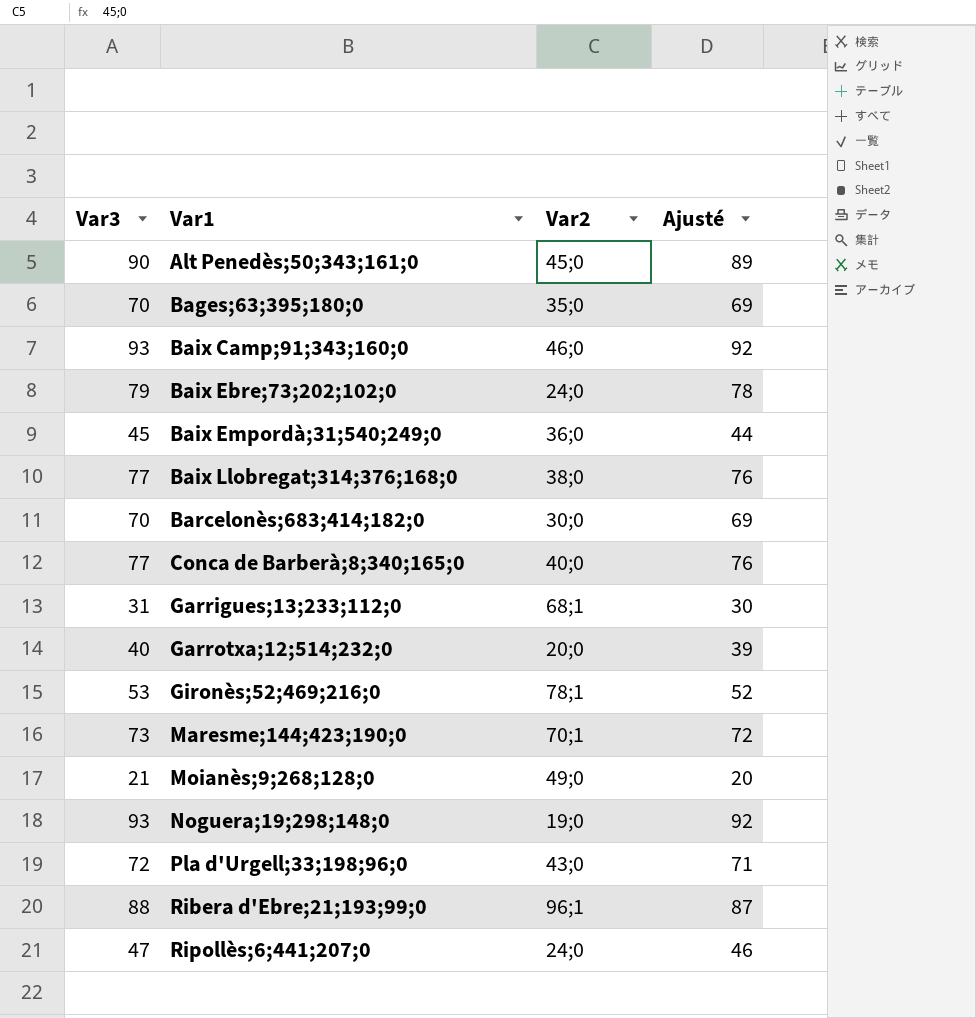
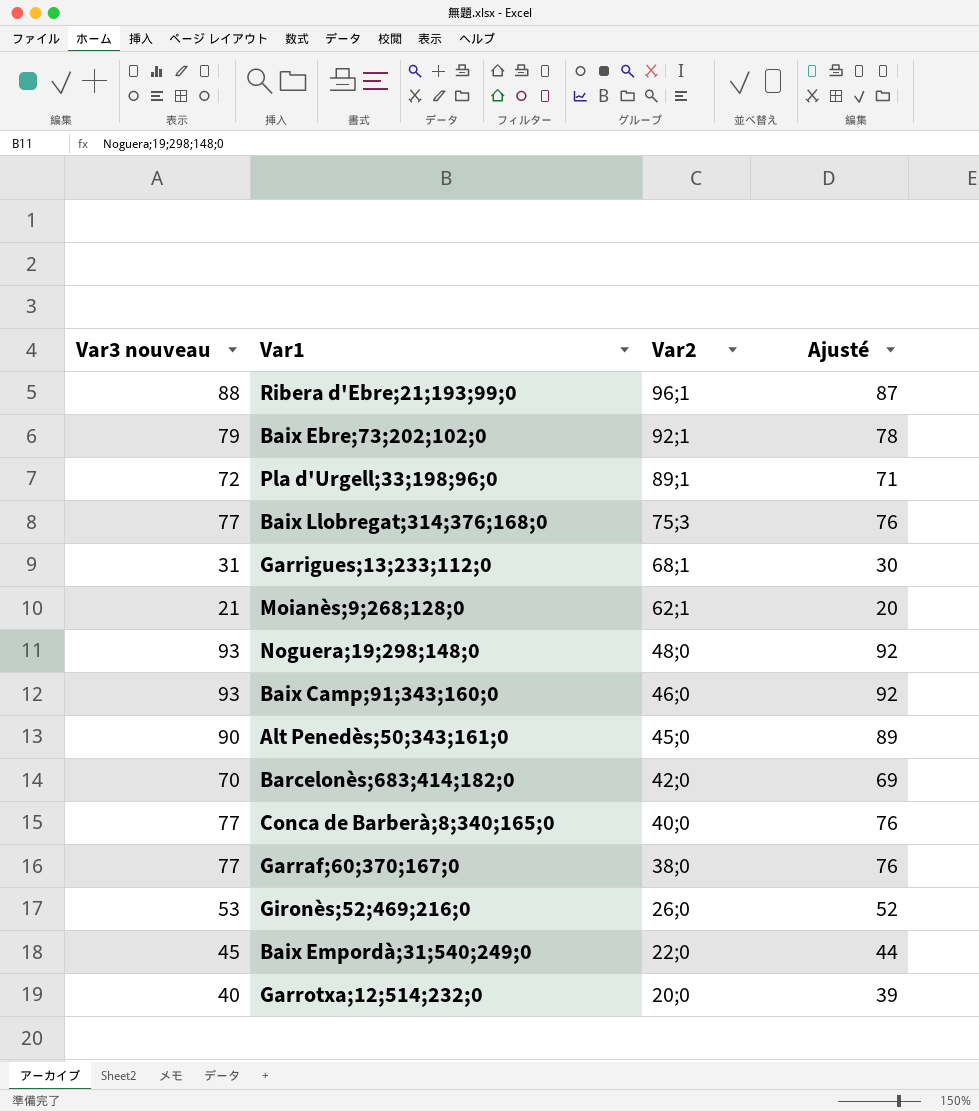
row order: Var1 ascending -> Var2 descending
column name: Var3 -> Var3 nouveau
row Bages;63;395;180;0: 70 | 35;0 | 69 -> none
row Maresme;144;423;190;0: 73 | 70;1 | 72 -> none
row Ripollès;6;441;207;0: 47 | 24;0 | 46 -> none
Baix Ebre;73;202;102;0 | Var2: 24;0 -> 92;1
Pla d'Urgell;33;198;96;0 | Var2: 43;0 -> 89;1
Baix Llobregat;314;376;168;0 | Var2: 38;0 -> 75;3
Moianès;9;268;128;0 | Var2: 49;0 -> 62;1
Noguera;19;298;148;0 | Var2: 19;0 -> 48;0
Barcelonès;683;414;182;0 | Var2: 30;0 -> 42;0
row Garraf;60;370;167;0: none -> 77 | 38;0 | 76
Gironès;52;469;216;0 | Var2: 78;1 -> 26;0
Baix Empordà;31;540;249;0 | Var2: 36;0 -> 22;0

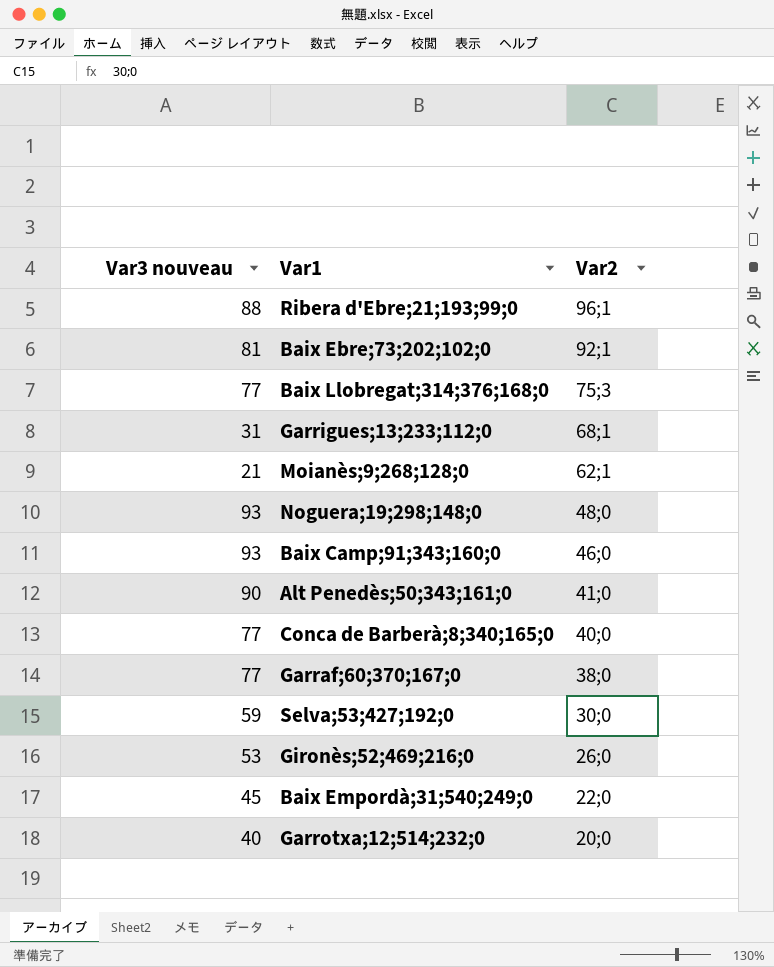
column Ajusté | formula: [Var3 nouveau] - 1 -> none
row Pla d'Urgell;33;198;96;0: 72 | 89;1 | 71 -> none
row Barcelonès;683;414;182;0: 70 | 42;0 | 69 -> none
Baix Ebre;73;202;102;0 | Var3 nouveau: 79 -> 81
Alt Penedès;50;343;161;0 | Var2: 45;0 -> 41;0
row Selva;53;427;192;0: none -> 59 | 30;0

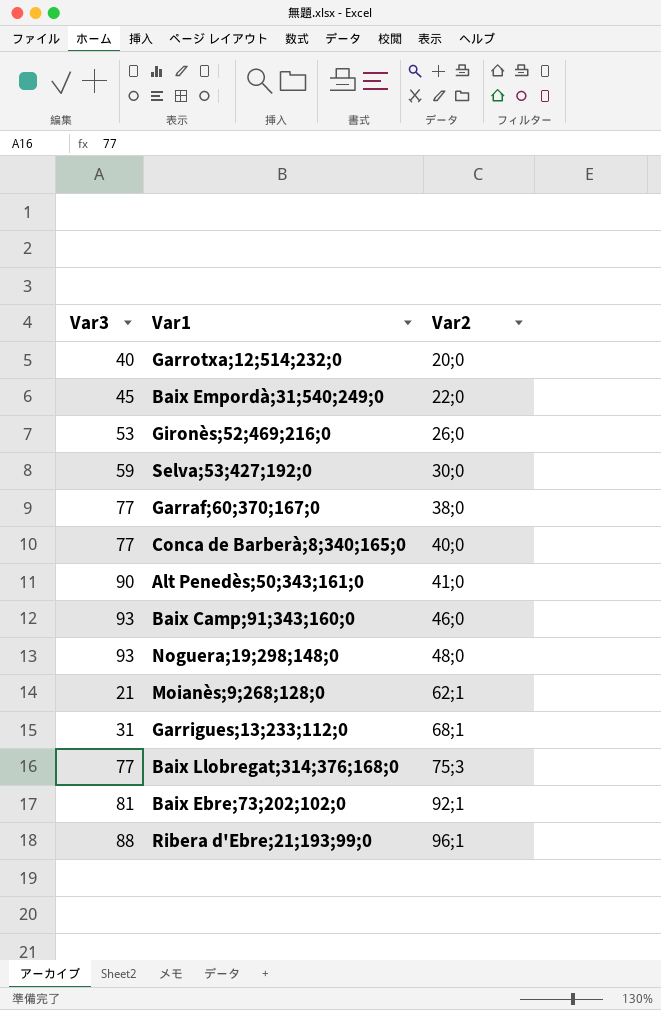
row order: Var2 descending -> Var2 ascending
column name: Var3 nouveau -> Var3

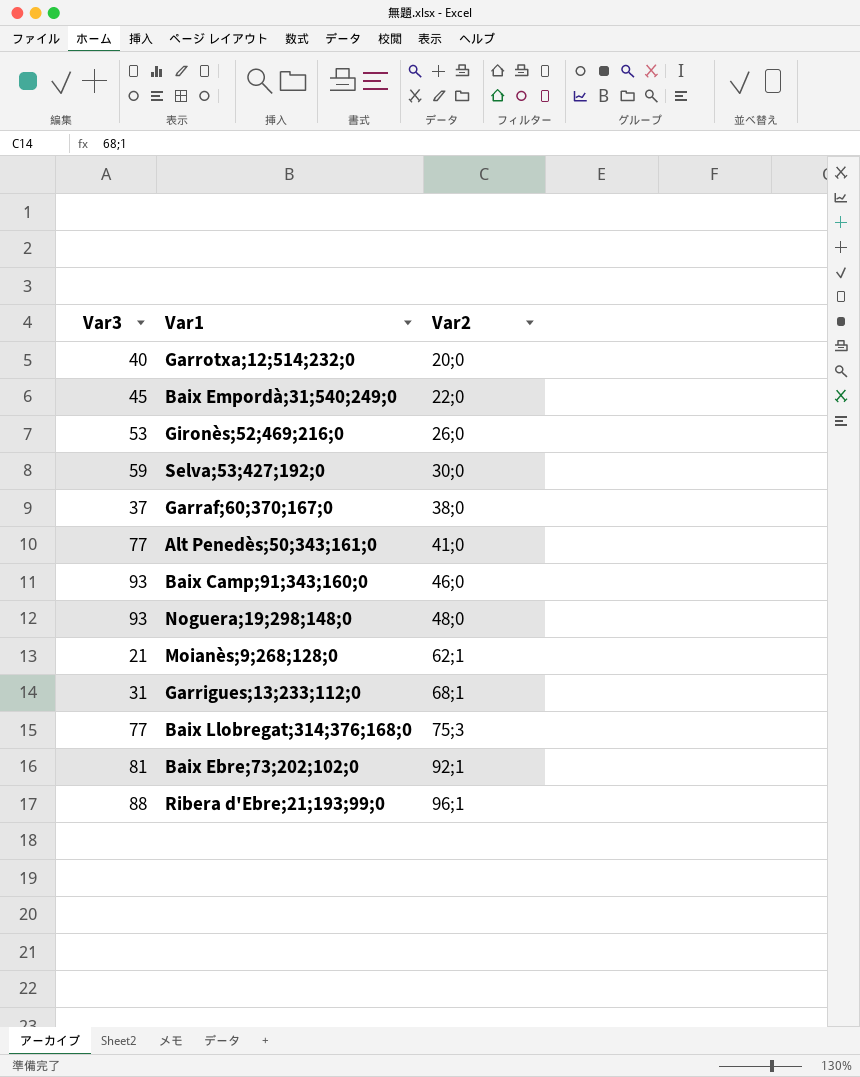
row Conca de Barberà;8;340;165;0: 77 | 40;0 -> none
Garraf;60;370;167;0 | Var3: 77 -> 37
Alt Penedès;50;343;161;0 | Var3: 90 -> 77

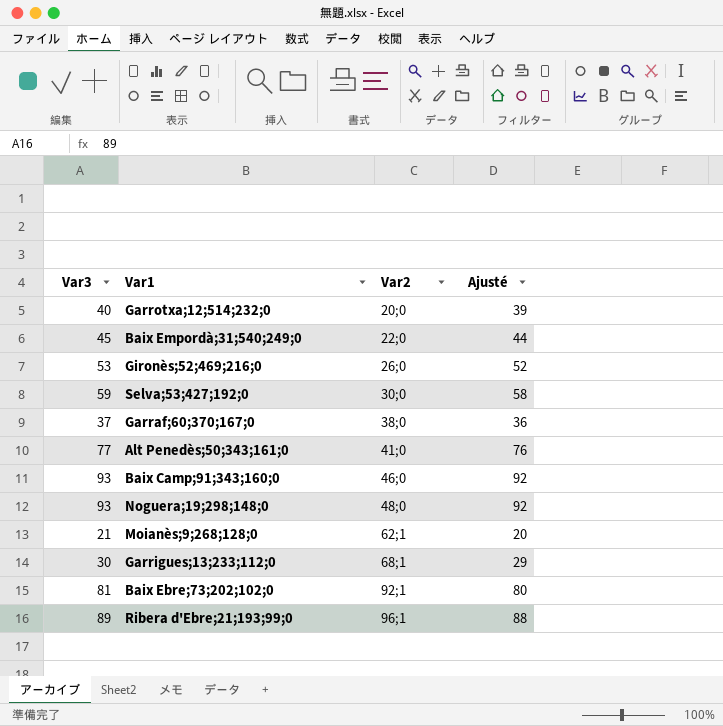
column Ajusté | formula: none -> [Var3] - 1
row Baix Llobregat;314;376;168;0: 77 | 75;3 -> none
Garrigues;13;233;112;0 | Var3: 31 -> 30
Ribera d'Ebre;21;193;99;0 | Var3: 88 -> 89

